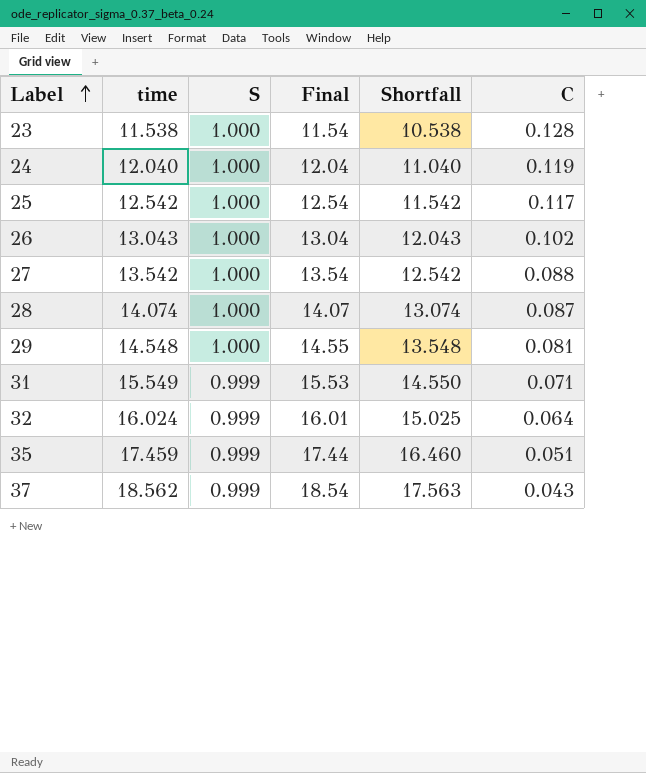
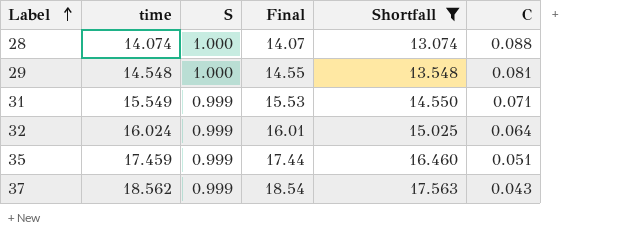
filter: none -> Shortfall >= 13.074
28 | C: 0.087 -> 0.088

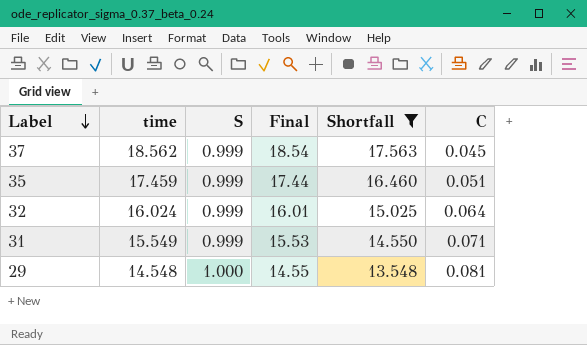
row order: Label ascending -> Label descending
row 28: 14.074 | 1.000 | 14.07 | 13.074 | 0.088 -> none
37 | C: 0.043 -> 0.045

